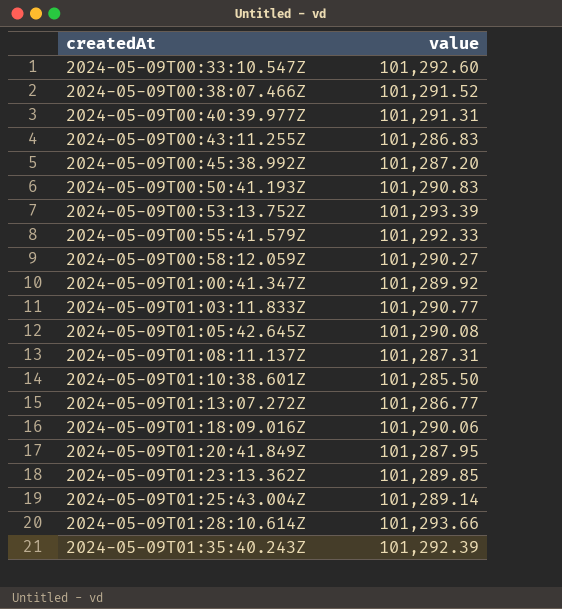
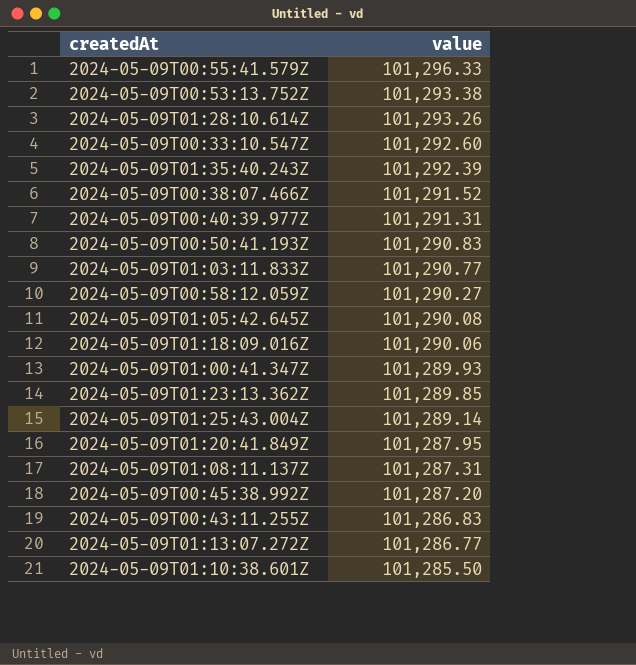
row order: createdAt ascending -> value descending
2024-05-09T00:55:41.579Z | value: 101,292.33 -> 101,296.33
2024-05-09T00:53:13.752Z | value: 101,293.39 -> 101,293.38
2024-05-09T01:28:10.614Z | value: 101,293.66 -> 101,293.26
2024-05-09T01:00:41.347Z | value: 101,289.92 -> 101,289.93

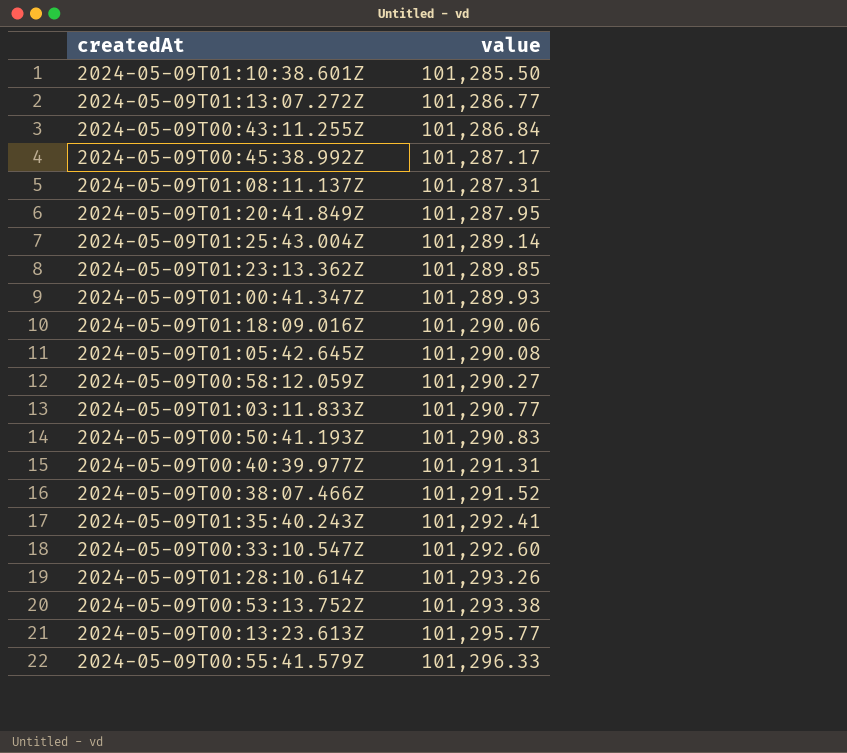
row order: value descending -> value ascending
2024-05-09T00:43:11.255Z | value: 101,286.83 -> 101,286.84
2024-05-09T00:45:38.992Z | value: 101,287.20 -> 101,287.17
2024-05-09T01:35:40.243Z | value: 101,292.39 -> 101,292.41
row 2024-05-09T00:13:23.613Z: none -> 101,295.77

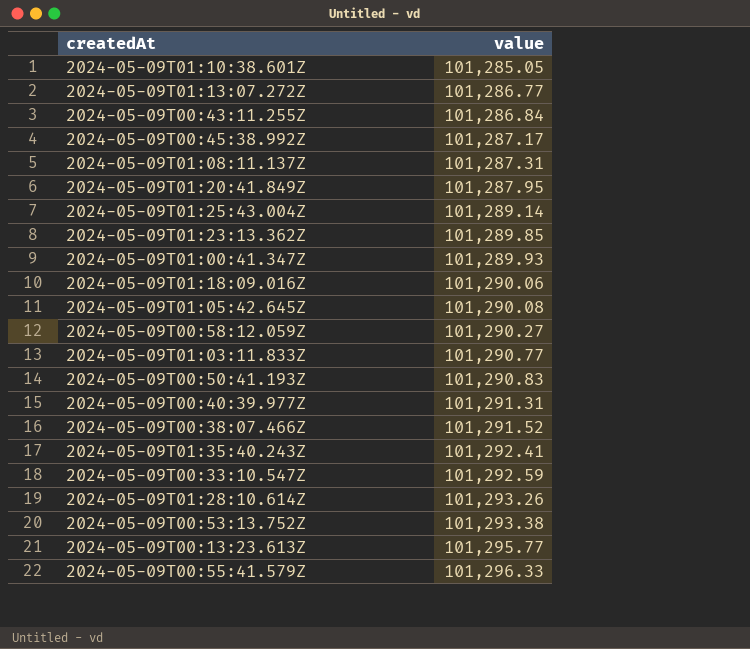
2024-05-09T01:10:38.601Z | value: 101,285.50 -> 101,285.05
2024-05-09T00:33:10.547Z | value: 101,292.60 -> 101,292.59

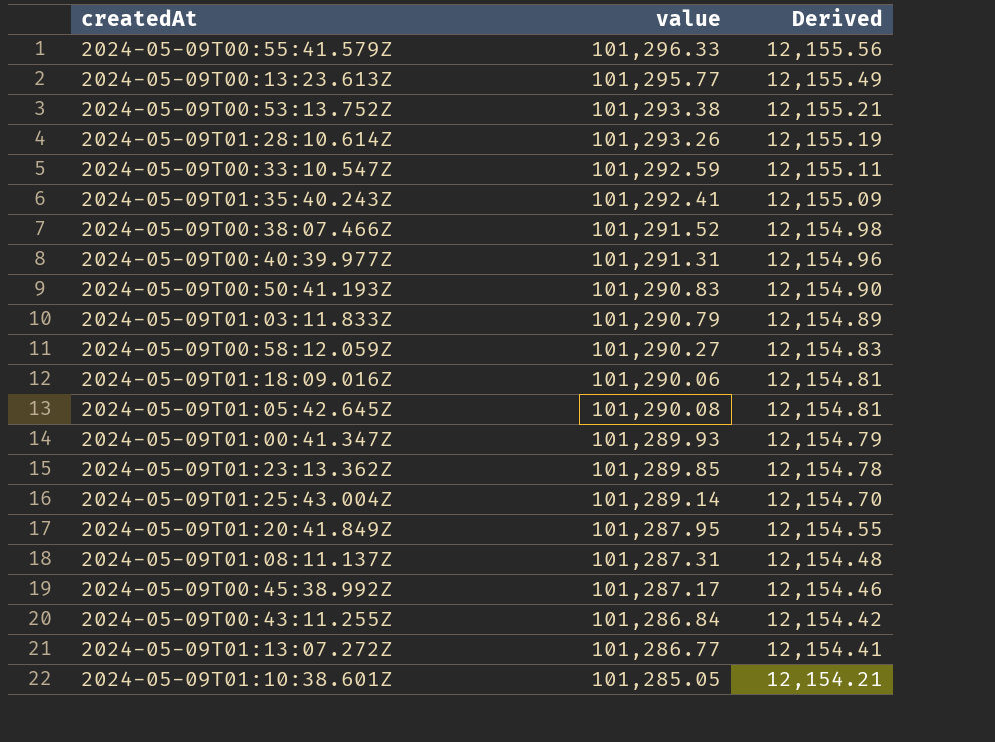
row order: value ascending -> Derived descending
column Derived | formula: none -> [value] * 0.12
2024-05-09T01:03:11.833Z | value: 101,290.77 -> 101,290.79

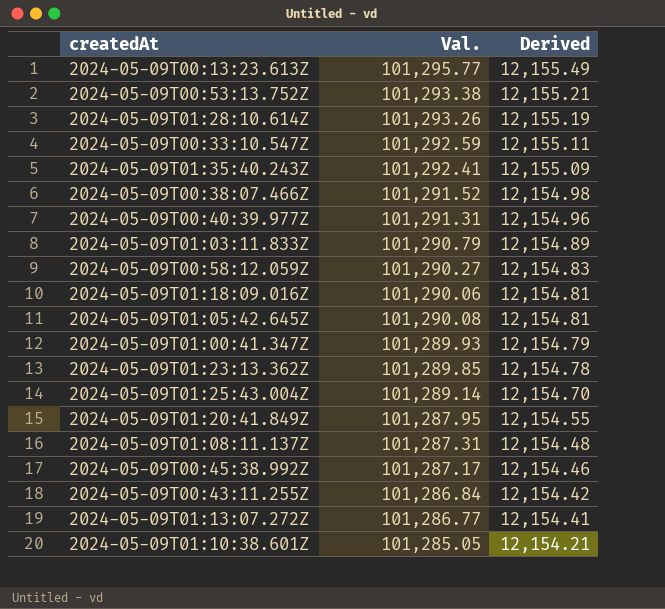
column name: value -> Val.
row 2024-05-09T00:55:41.579Z: 101,296.33 | 12,155.56 -> none
row 2024-05-09T00:50:41.193Z: 101,290.83 | 12,154.90 -> none

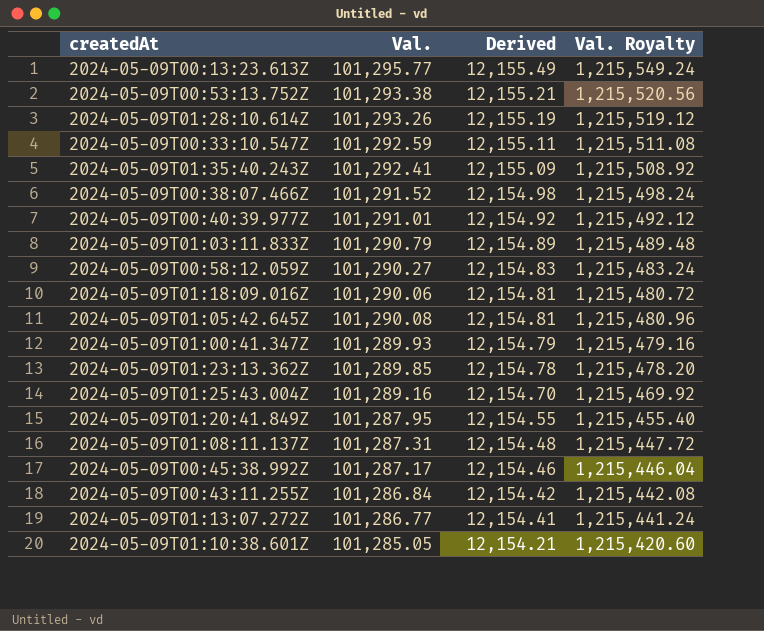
column Val. Royalty | formula: none -> [Val.] * 12
2024-05-09T00:40:39.977Z | Val.: 101,291.31 -> 101,291.01
2024-05-09T00:40:39.977Z | Derived: 12,154.96 -> 12,154.92
2024-05-09T01:25:43.004Z | Val.: 101,289.14 -> 101,289.16

